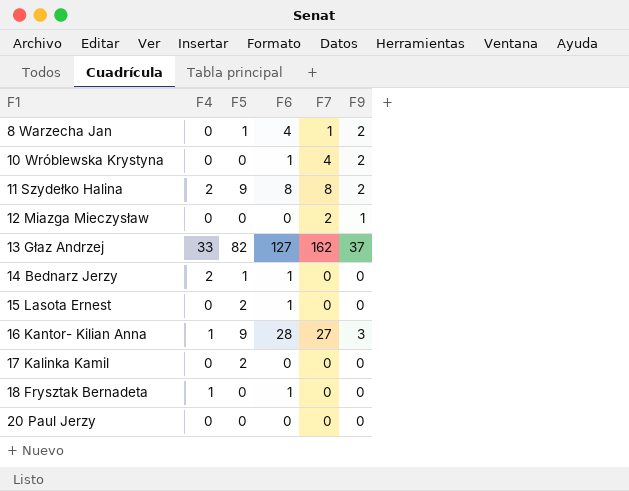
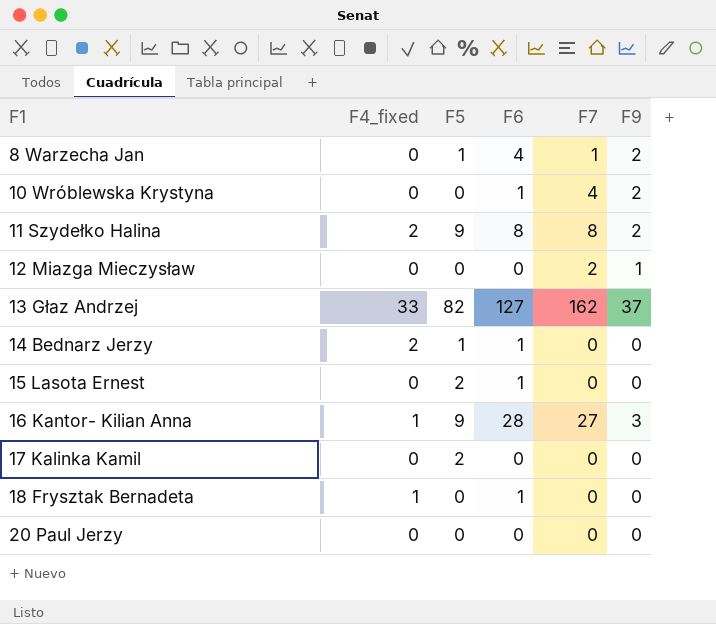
column name: F4 -> F4_fixed

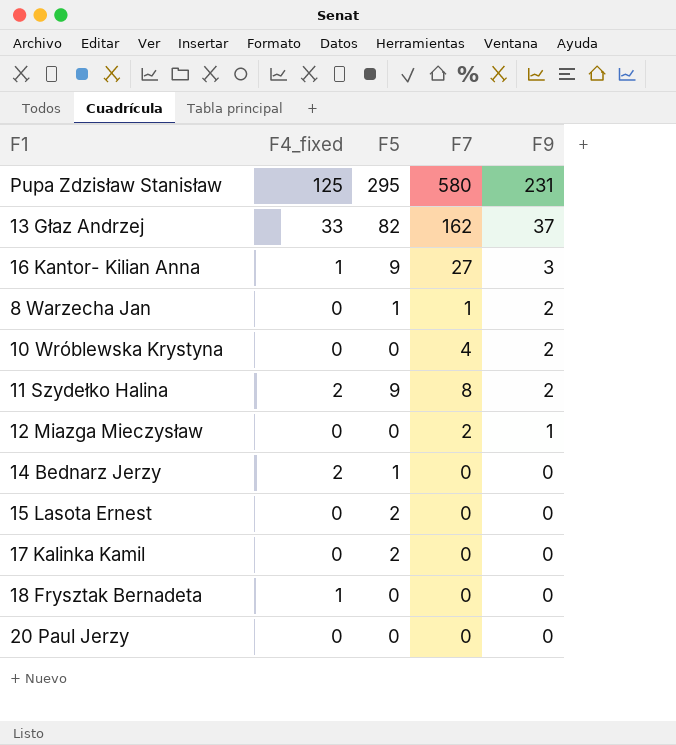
row order: F1 ascending -> F9 descending
column F6 | position: 4 -> none
row Pupa Zdzisław Stanisław: none -> 125 | 295 | 580 | 231

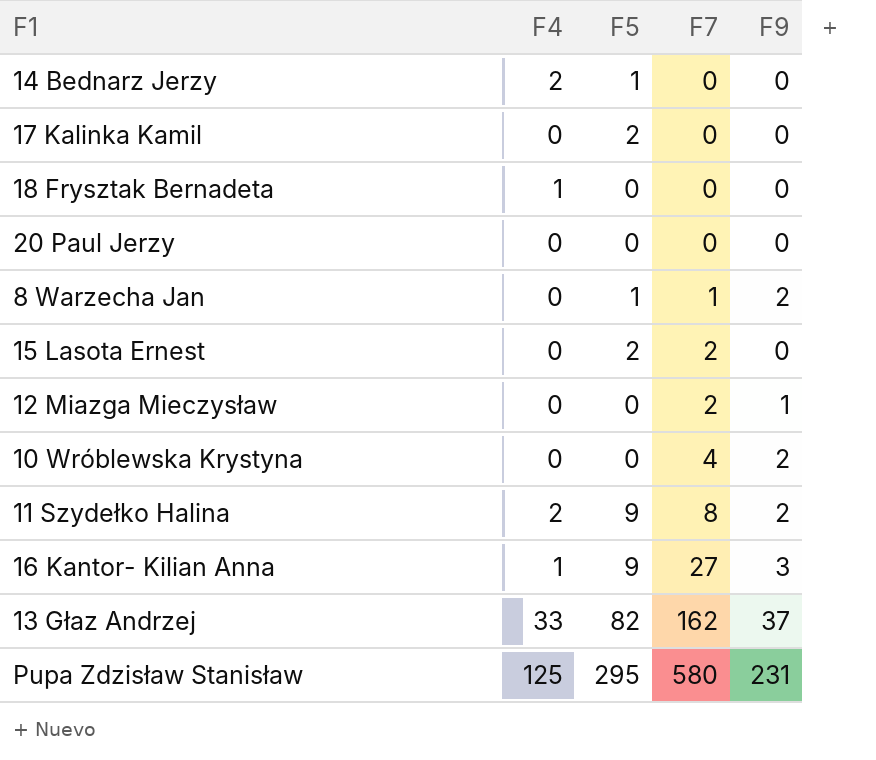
row order: F9 descending -> F7 ascending
column name: F4_fixed -> F4
15 Lasota Ernest | F7: 0 -> 2

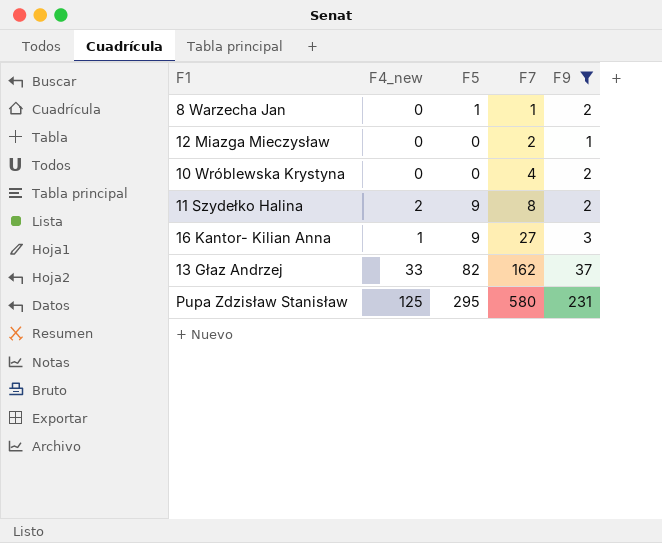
filter: none -> F9 != 0
column name: F4 -> F4_new

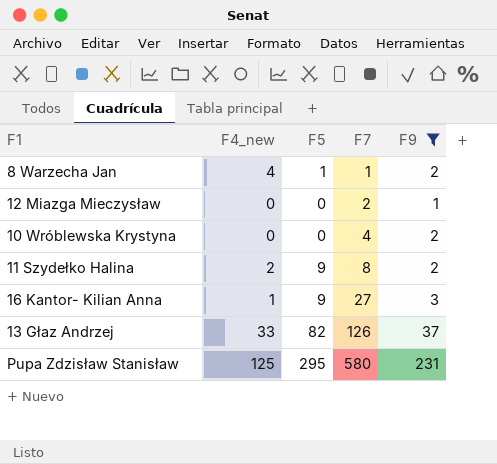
8 Warzecha Jan | F4_new: 0 -> 4
13 Głaz Andrzej | F7: 162 -> 126

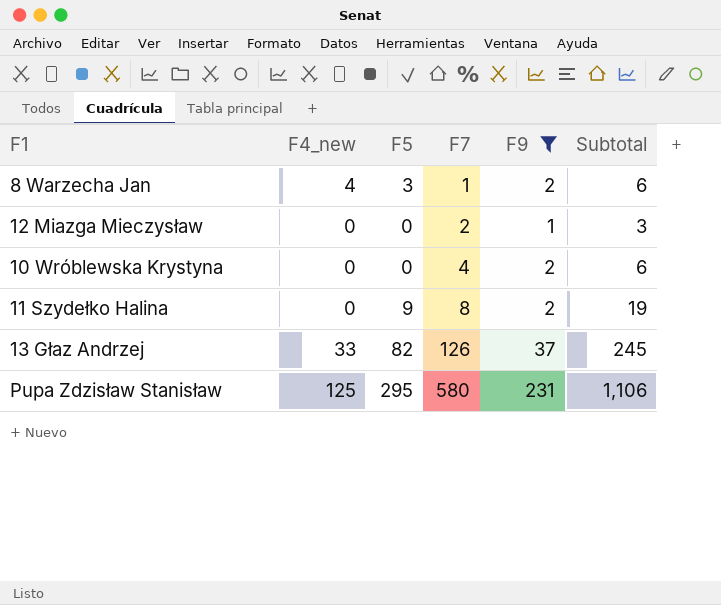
column Subtotal | formula: none -> [F5] + [F7] + [F9]
row 16 Kantor- Kilian Anna: 1 | 9 | 27 | 3 -> none
8 Warzecha Jan | F5: 1 -> 3
11 Szydełko Halina | F4_new: 2 -> 0

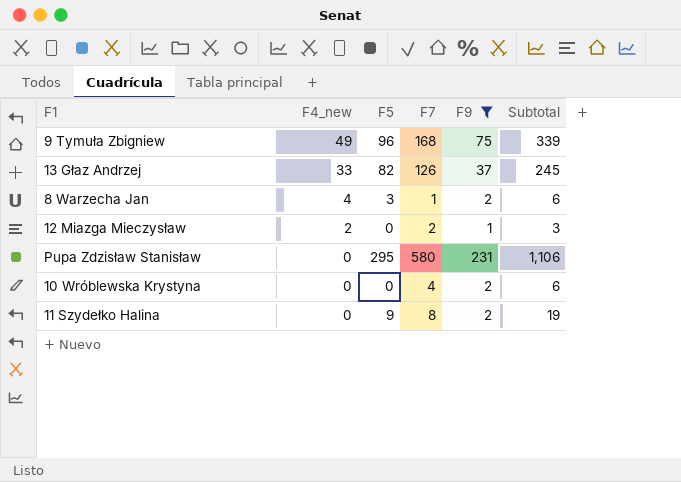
row order: F7 ascending -> F4_new descending
row 9 Tymuła Zbigniew: none -> 49 | 96 | 168 | 75 | 339
12 Miazga Mieczysław | F4_new: 0 -> 2
Pupa Zdzisław Stanisław | F4_new: 125 -> 0

